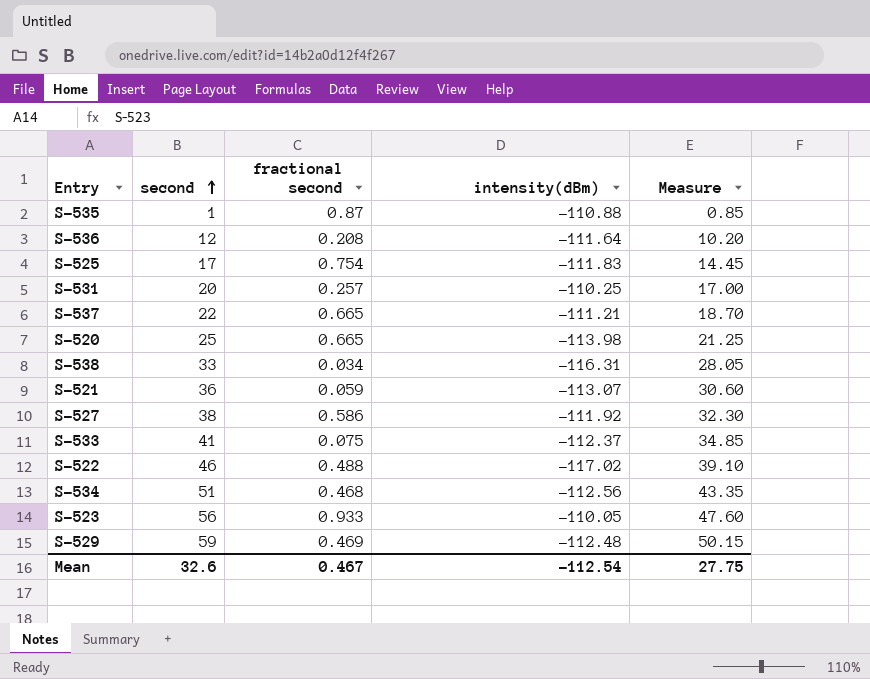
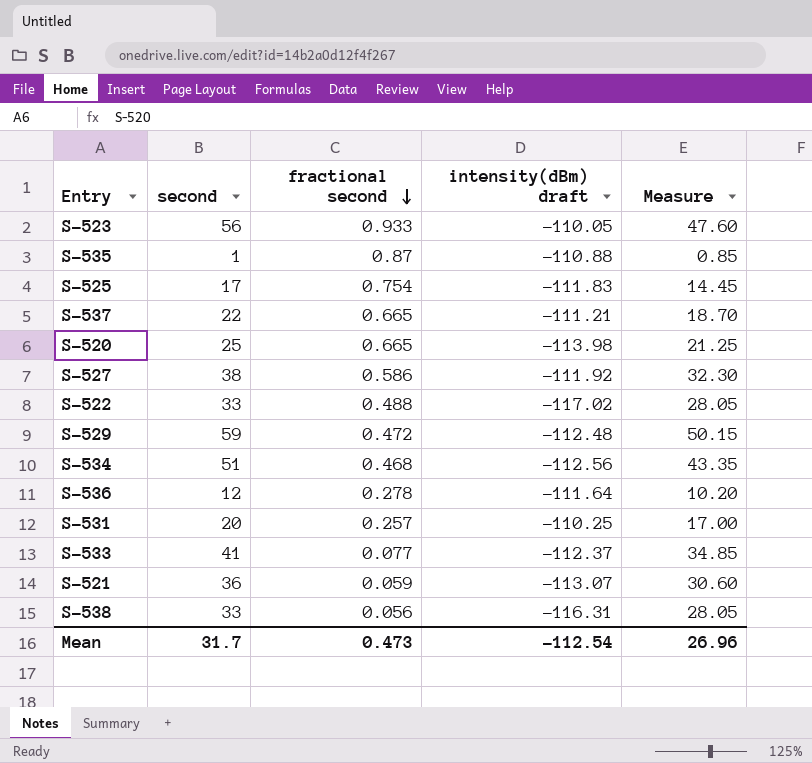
row order: second ascending -> fractional second descending
column name: intensity(dBm) -> intensity(dBm) draft
S-522 | second: 46 -> 33
S-522 | Measure: 39.10 -> 28.05
S-529 | fractional second: 0.469 -> 0.472
S-536 | fractional second: 0.208 -> 0.278
S-533 | fractional second: 0.075 -> 0.077
S-538 | fractional second: 0.034 -> 0.056
Mean | second: 32.6 -> 31.7
Mean | fractional second: 0.467 -> 0.473
Mean | Measure: 27.75 -> 26.96

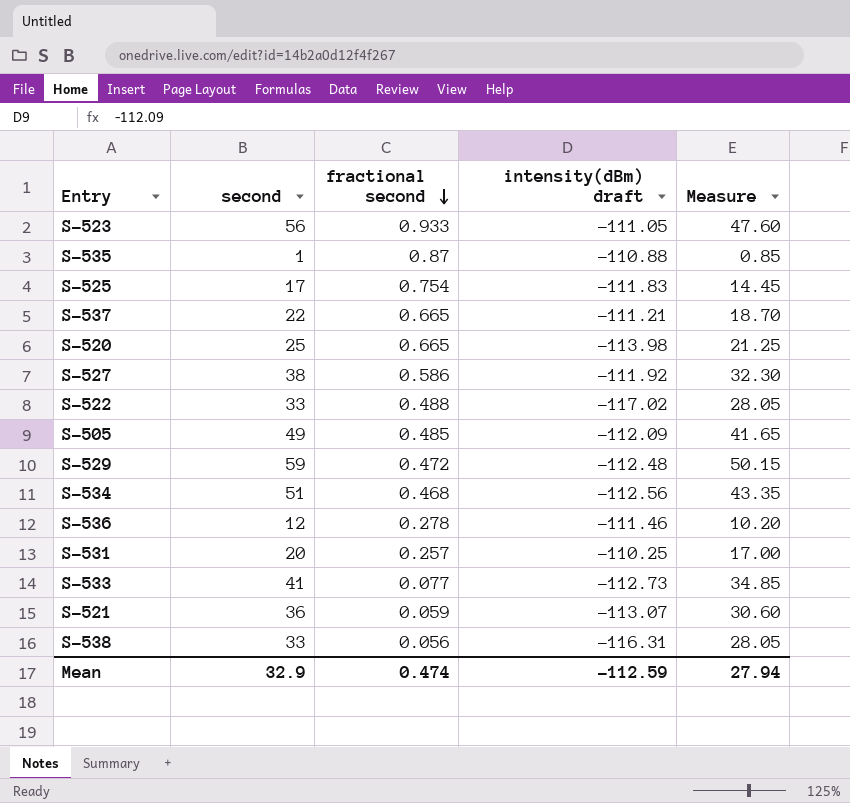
S-523 | intensity(dBm) draft: -110.05 -> -111.05
row S-505: none -> 49 | 0.485 | -112.09 | 41.65
S-536 | intensity(dBm) draft: -111.64 -> -111.46
S-533 | intensity(dBm) draft: -112.37 -> -112.73
Mean | second: 31.7 -> 32.9
Mean | fractional second: 0.473 -> 0.474
Mean | intensity(dBm) draft: -112.54 -> -112.59
Mean | Measure: 26.96 -> 27.94

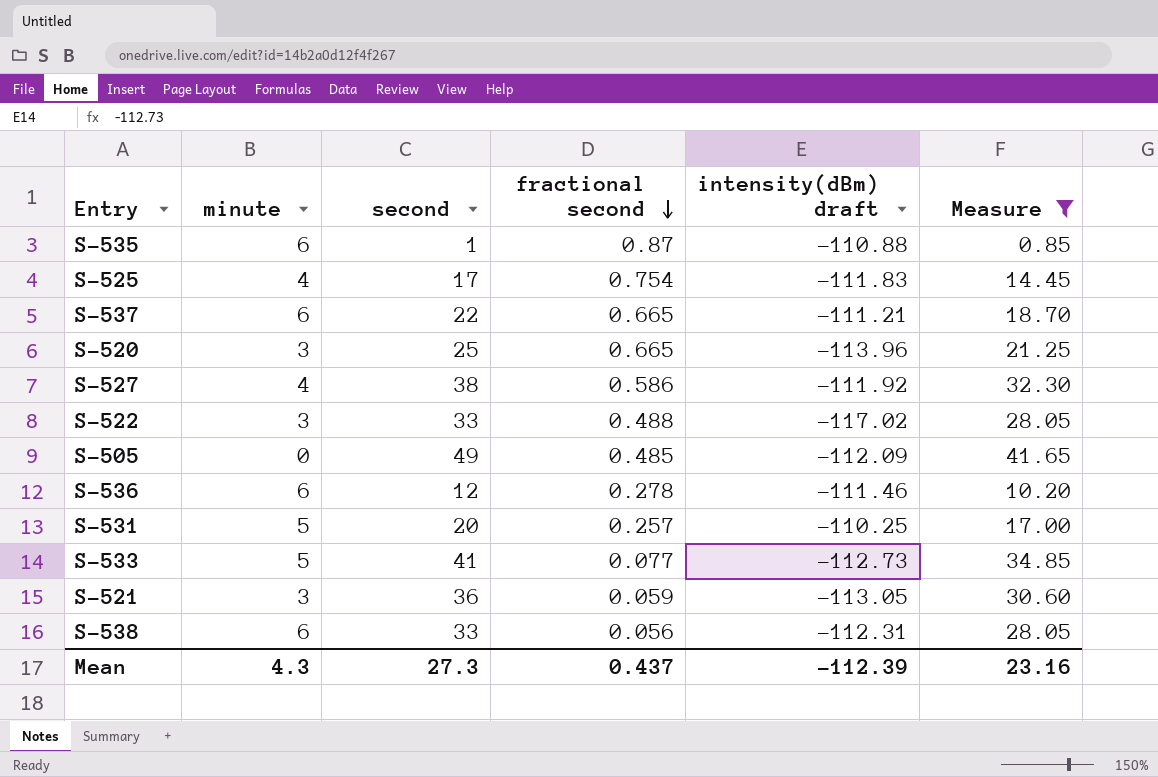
filter: none -> Measure <= 41.65
column minute | position: none -> 2
S-520 | intensity(dBm) draft: -113.98 -> -113.96
S-521 | intensity(dBm) draft: -113.07 -> -113.05
S-538 | intensity(dBm) draft: -116.31 -> -112.31
Mean | second: 32.9 -> 27.3
Mean | fractional second: 0.474 -> 0.437
Mean | intensity(dBm) draft: -112.59 -> -112.39
Mean | Measure: 27.94 -> 23.16

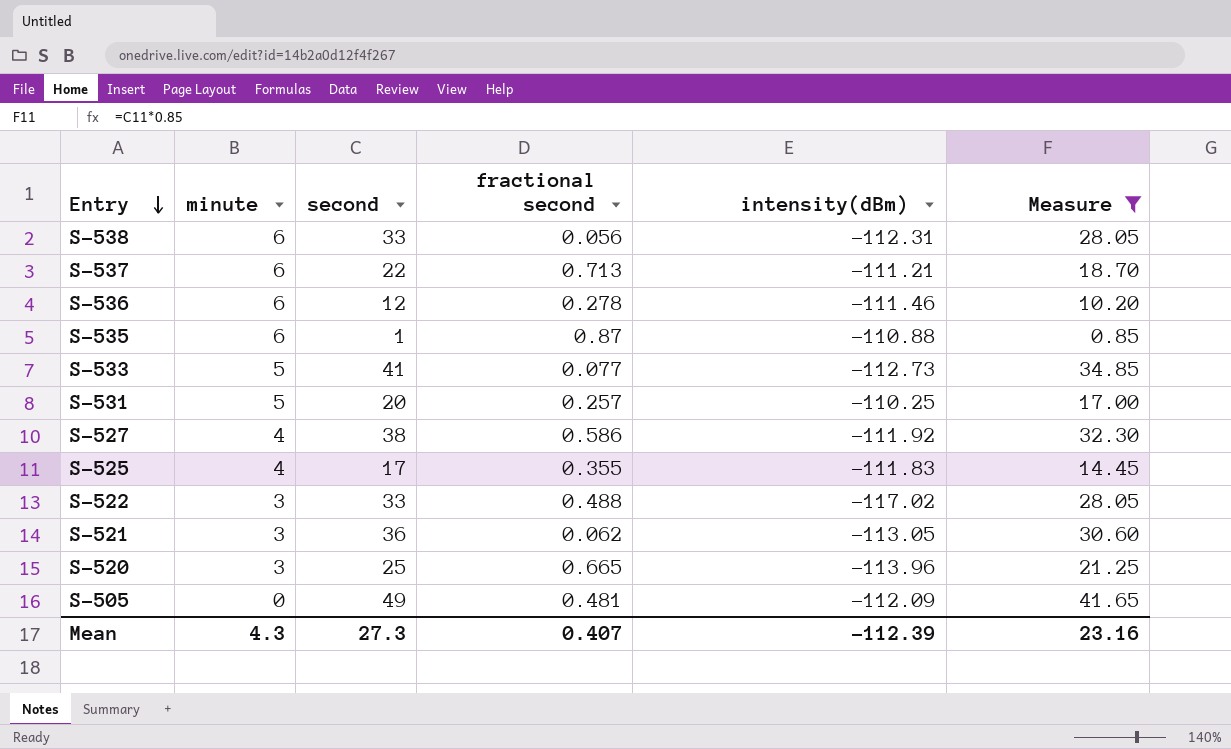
row order: fractional second descending -> Entry descending
column name: intensity(dBm) draft -> intensity(dBm)
S-537 | fractional second: 0.665 -> 0.713
S-525 | fractional second: 0.754 -> 0.355
S-521 | fractional second: 0.059 -> 0.062
S-505 | fractional second: 0.485 -> 0.481
Mean | fractional second: 0.437 -> 0.407

